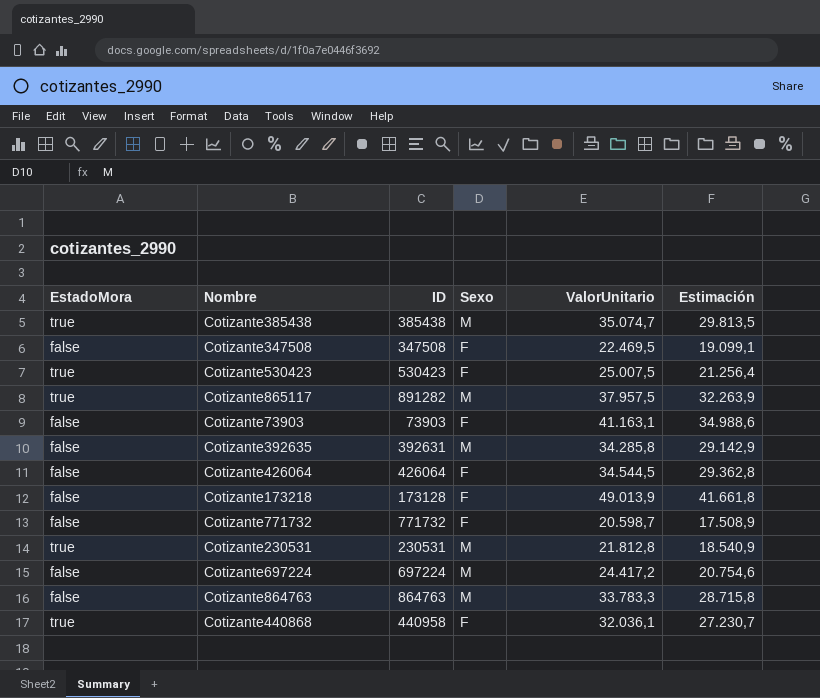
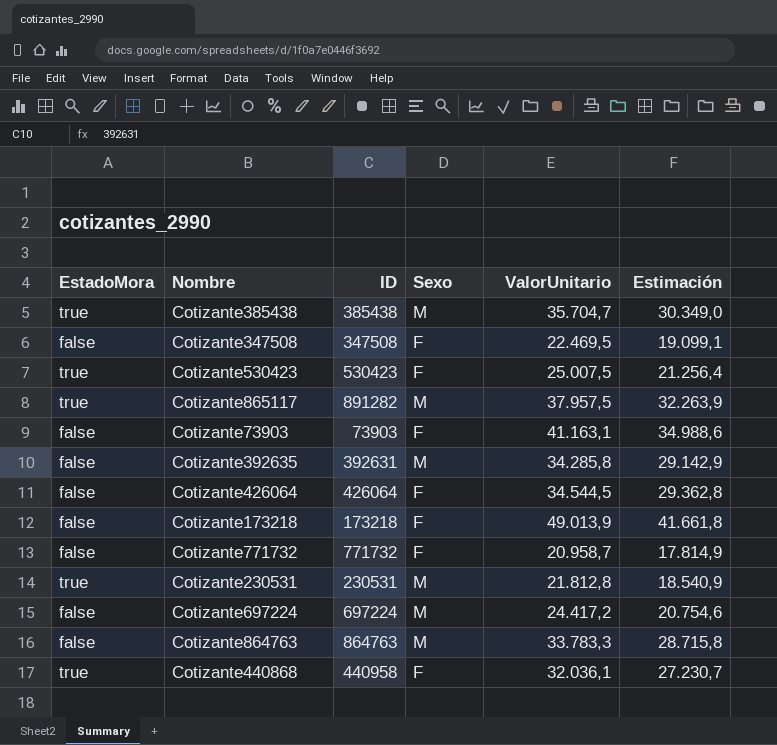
Cotizante385438 | ValorUnitario: 35.074,7 -> 35.704,7
Cotizante385438 | Estimación: 29.813,5 -> 30.349,0
Cotizante173218 | ID: 173128 -> 173218
Cotizante771732 | ValorUnitario: 20.598,7 -> 20.958,7
Cotizante771732 | Estimación: 17.508,9 -> 17.814,9

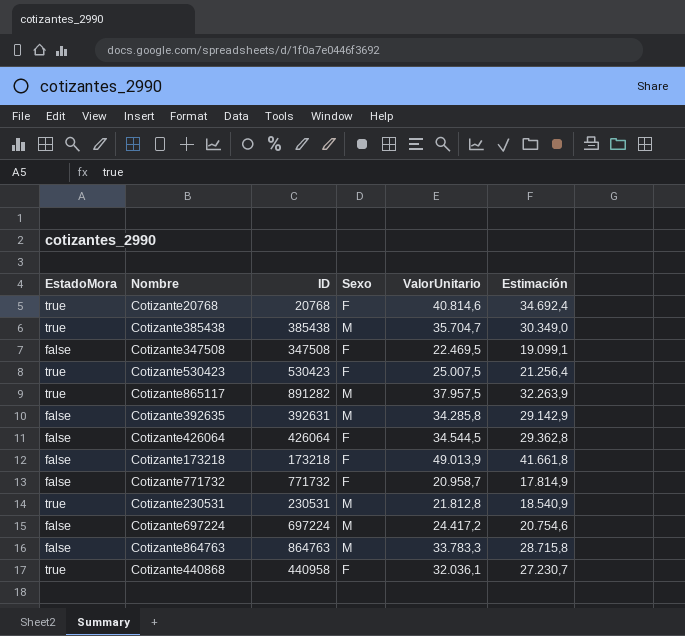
row Cotizante73903: false | 73903 | F | 41.163,1 | 34.988,6 -> none
row Cotizante20768: none -> true | 20768 | F | 40.814,6 | 34.692,4

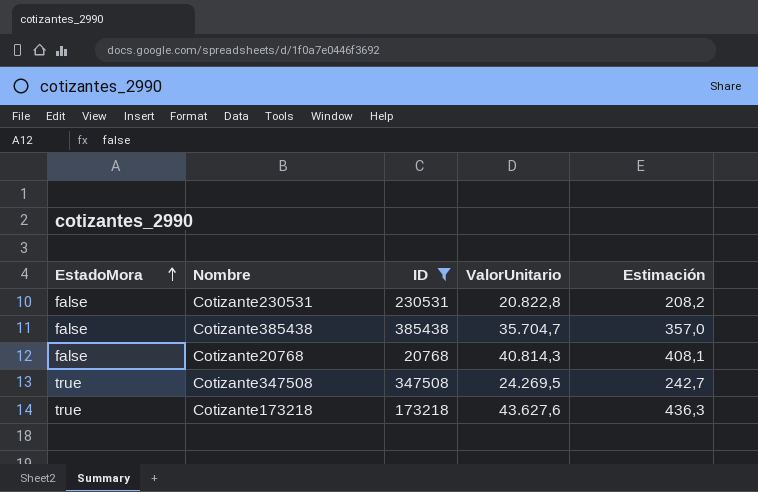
filter: none -> ID <= 385438
row order: none -> EstadoMora ascending
column Sexo | position: 4 -> none
column Estimación | formula: [ValorUnitario] * 0,85 -> [ValorUnitario] * 0,01
Cotizante230531 | EstadoMora: true -> false
Cotizante230531 | ValorUnitario: 21.812,8 -> 20.822,8
Cotizante385438 | EstadoMora: true -> false
Cotizante20768 | EstadoMora: true -> false
Cotizante20768 | ValorUnitario: 40.814,6 -> 40.814,3
Cotizante347508 | EstadoMora: false -> true
Cotizante347508 | ValorUnitario: 22.469,5 -> 24.269,5
Cotizante173218 | EstadoMora: false -> true
Cotizante173218 | ValorUnitario: 49.013,9 -> 43.627,6

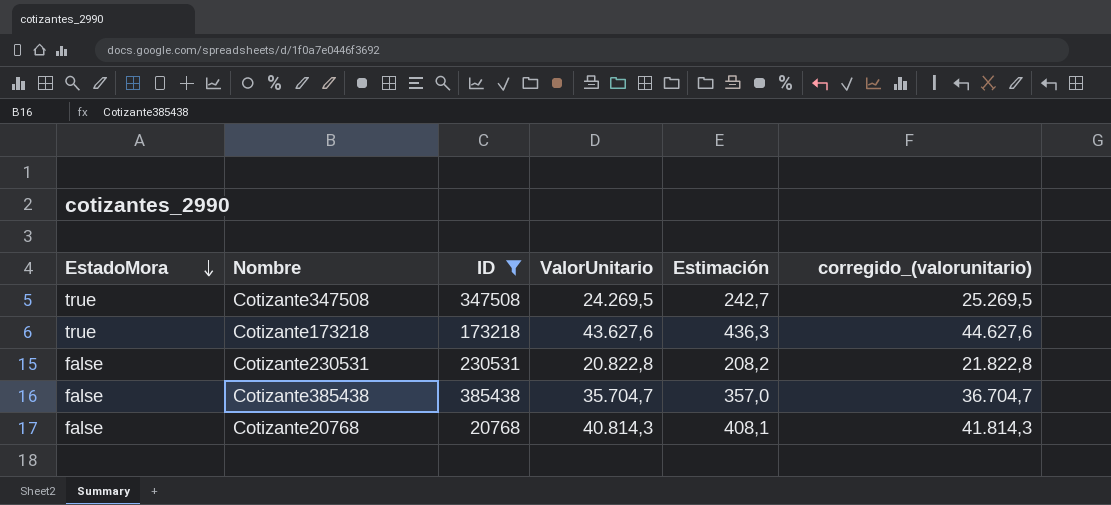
row order: EstadoMora ascending -> EstadoMora descending
column corregido_(valorunitario) | formula: none -> [ValorUnitario] + 1000

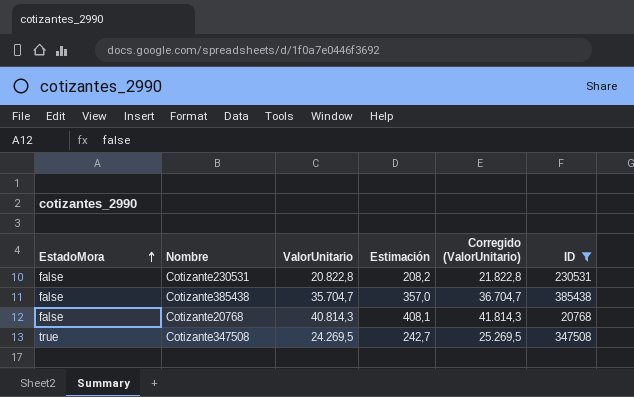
row order: EstadoMora descending -> EstadoMora ascending
column name: corregido_(valorunitario) -> Corregido (ValorUnitario)
column ID | position: 3 -> 6
row Cotizante173218: true | 173218 | 43.627,6 | 436,3 | 44.627,6 -> none

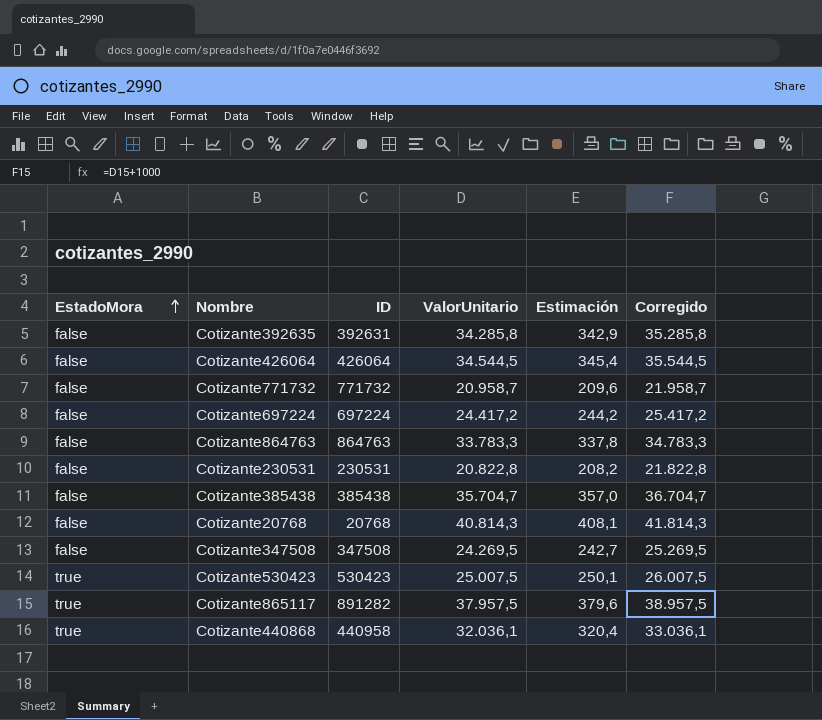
filter: ID <= 385438 -> none
column ID | position: 6 -> 3
column name: Corregido (ValorUnitario) -> Corregido
Cotizante347508 | EstadoMora: true -> false

